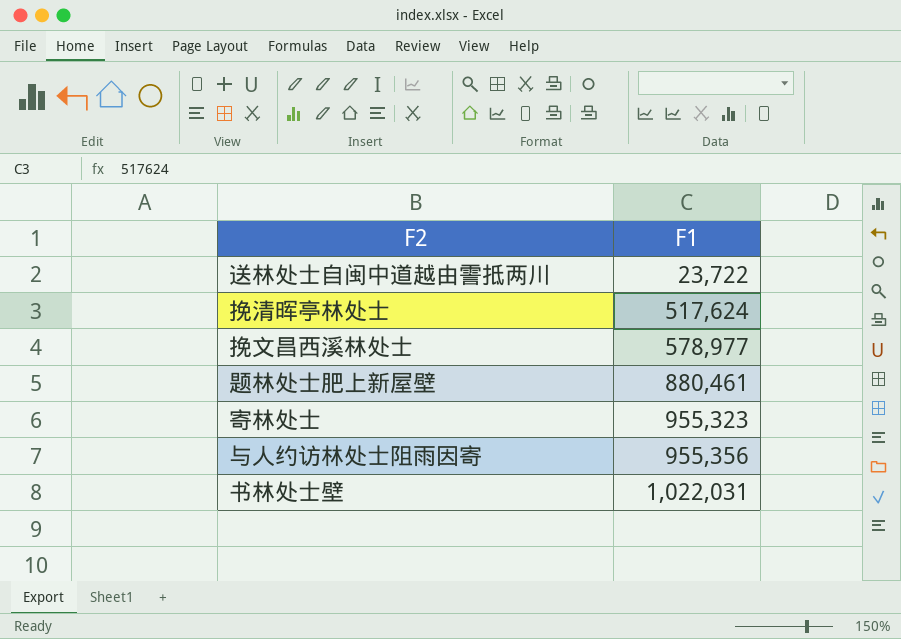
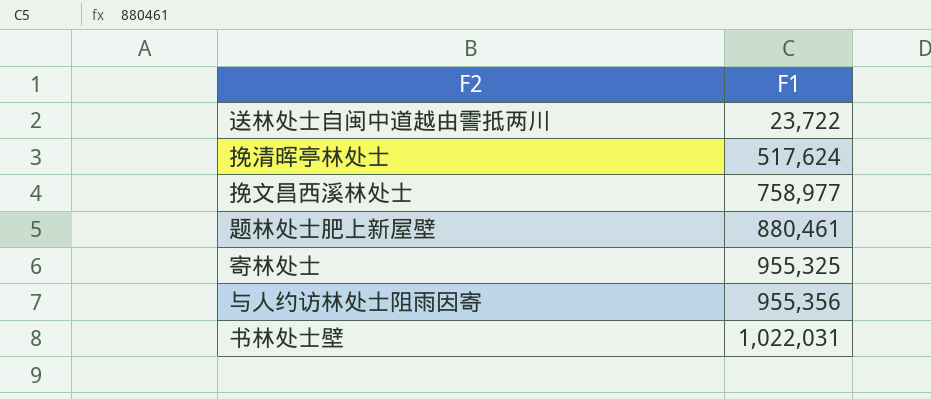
挽文昌西溪林处士 | F1: 578,977 -> 758,977
寄林处士 | F1: 955,323 -> 955,325

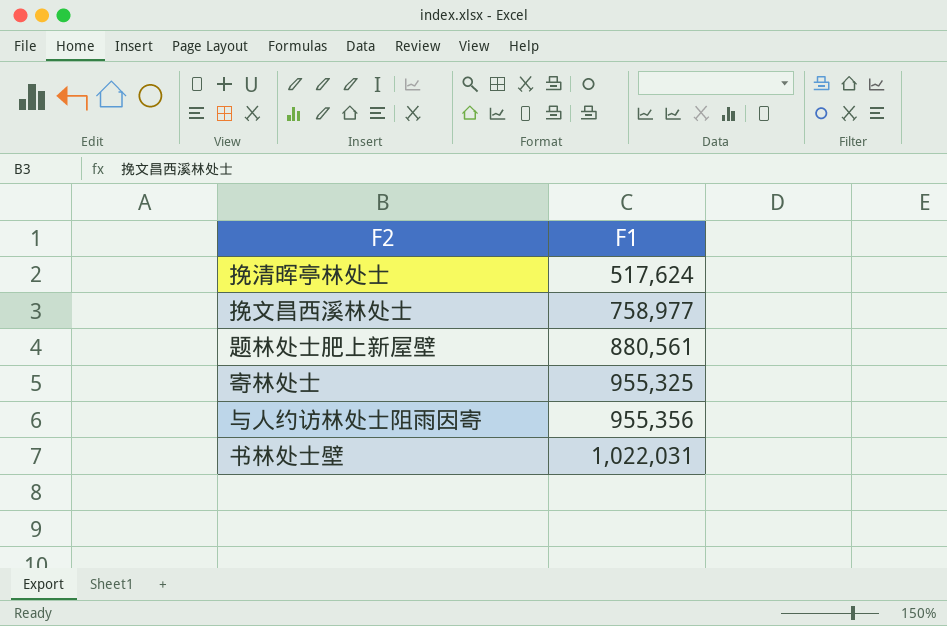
row 送林处士自闽中道越由霅抵两川: 23,722 -> none
题林处士肥上新屋壁 | F1: 880,461 -> 880,561

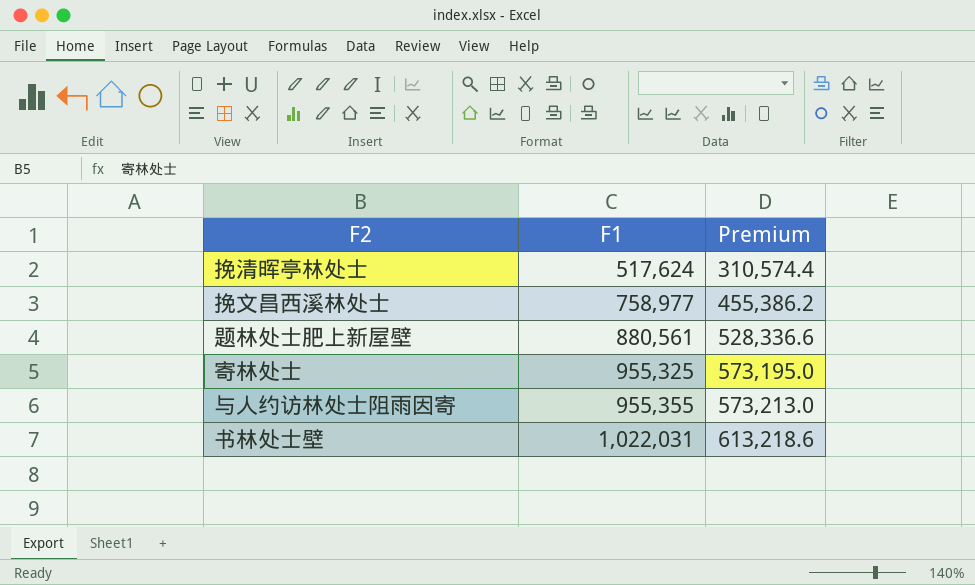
column Premium | formula: none -> [F1] * 0.6
与人约访林处士阻雨因寄 | F1: 955,356 -> 955,355

